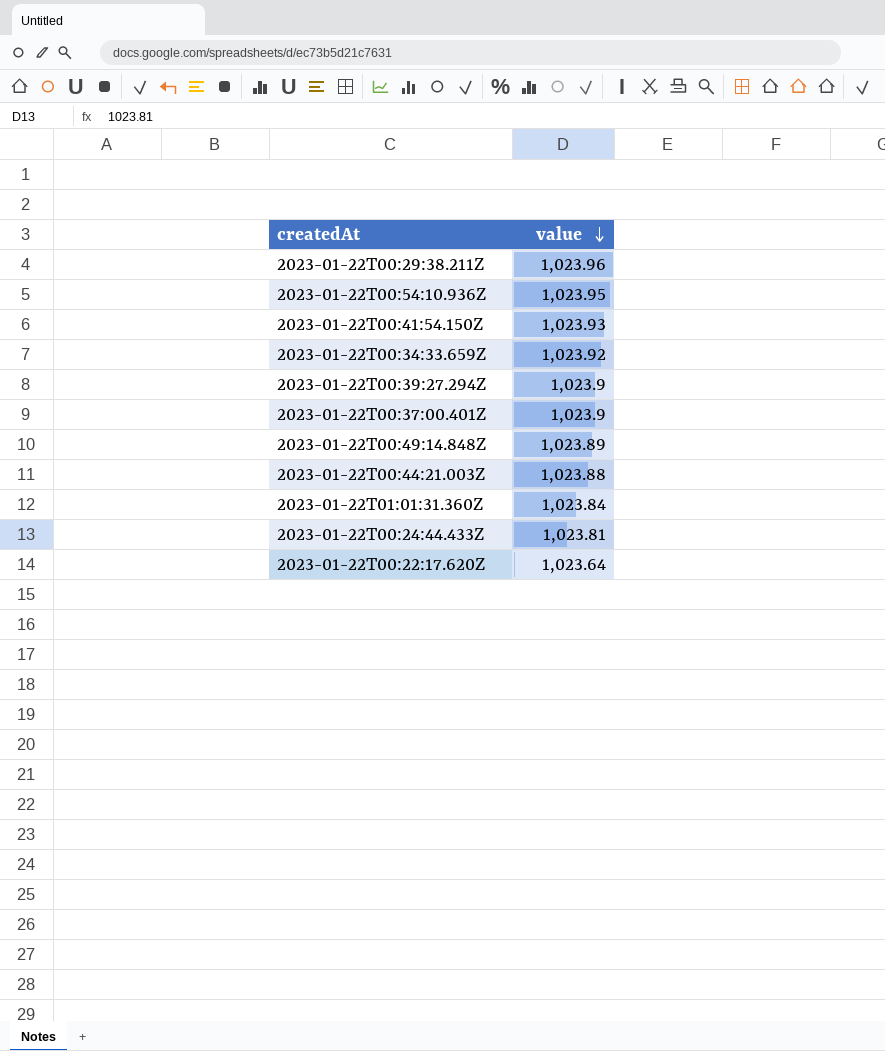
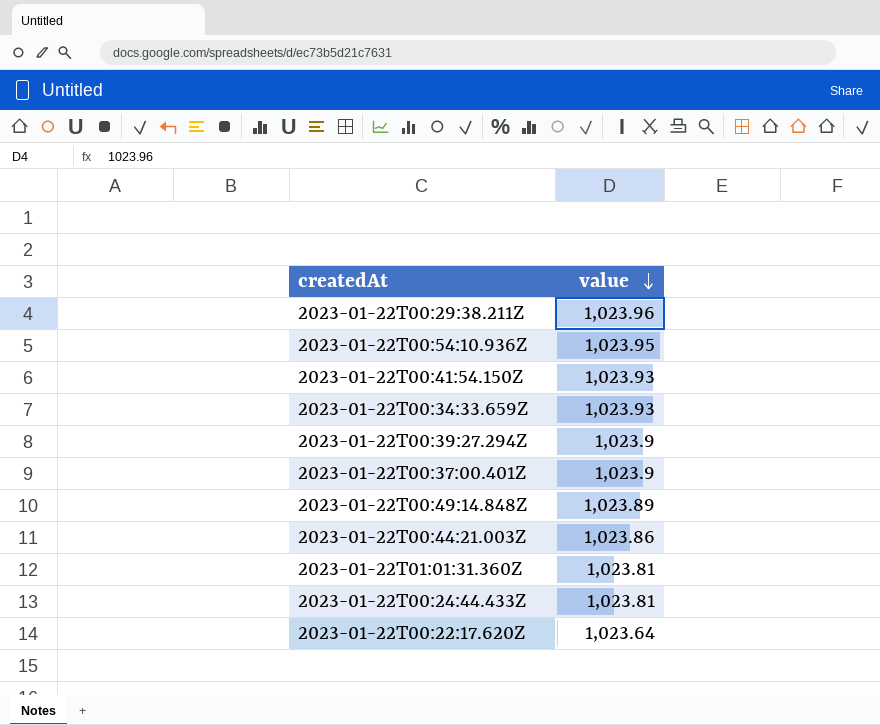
2023-01-22T00:34:33.659Z | value: 1,023.92 -> 1,023.93
2023-01-22T00:44:21.003Z | value: 1,023.88 -> 1,023.86
2023-01-22T01:01:31.360Z | value: 1,023.84 -> 1,023.81

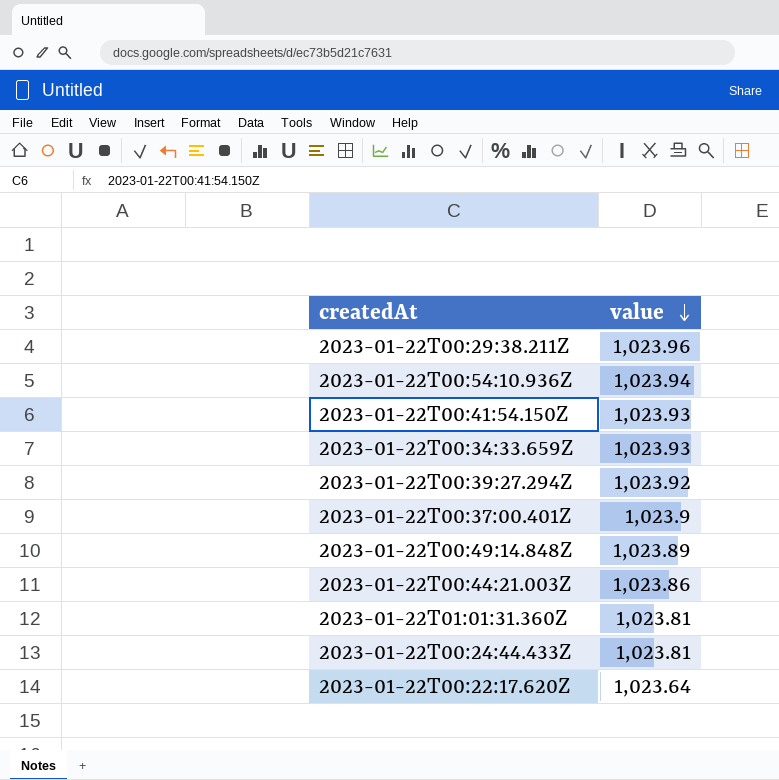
2023-01-22T00:54:10.936Z | value: 1,023.95 -> 1,023.94
2023-01-22T00:39:27.294Z | value: 1,023.9 -> 1,023.92

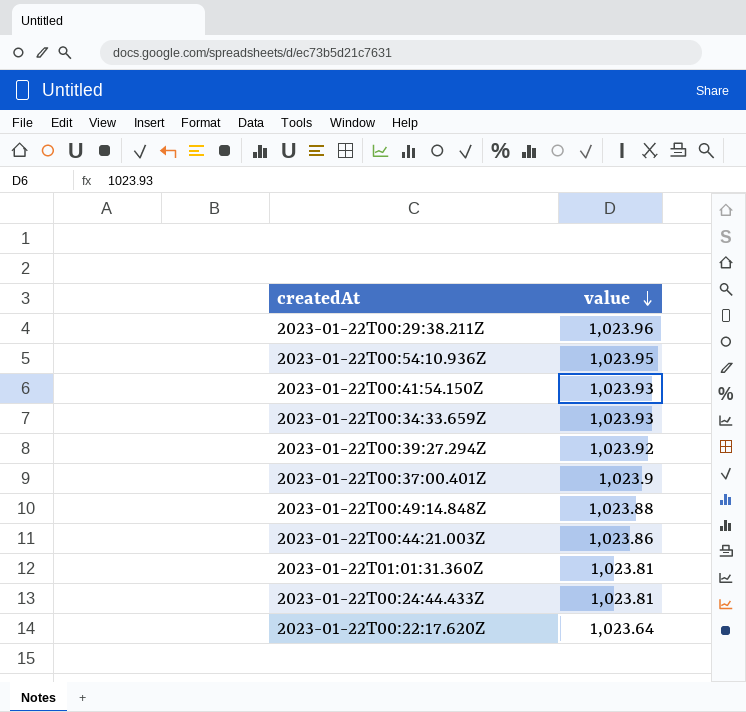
2023-01-22T00:54:10.936Z | value: 1,023.94 -> 1,023.95
2023-01-22T00:49:14.848Z | value: 1,023.89 -> 1,023.88

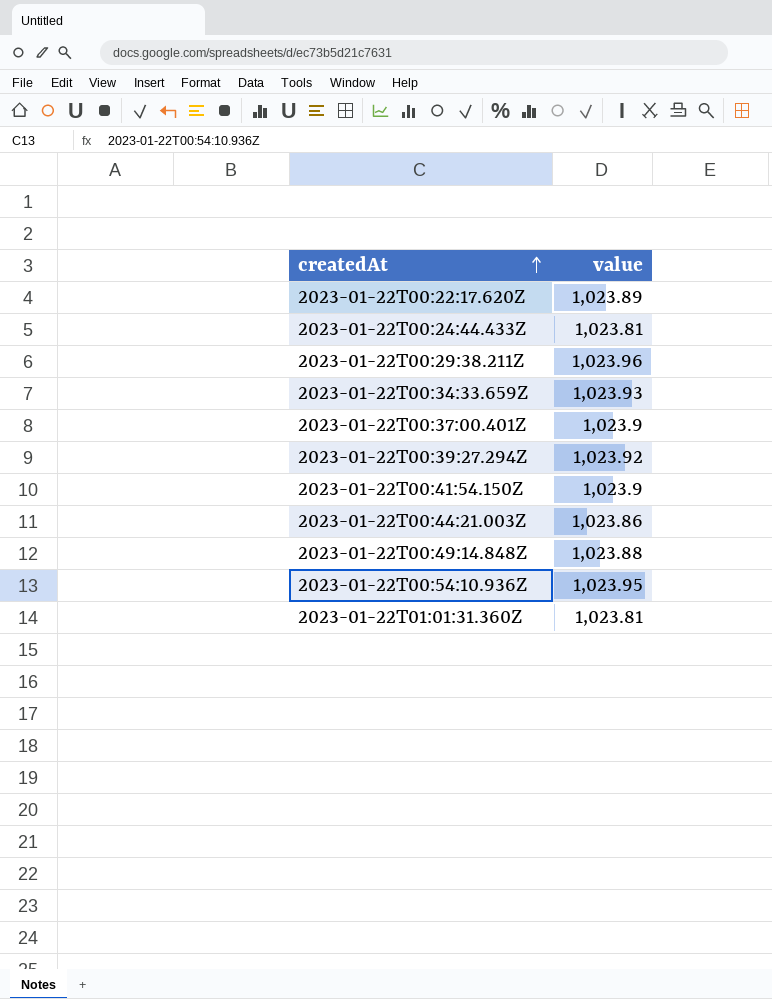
row order: value descending -> createdAt ascending
2023-01-22T00:22:17.620Z | value: 1,023.64 -> 1,023.89
2023-01-22T00:41:54.150Z | value: 1,023.93 -> 1,023.9

